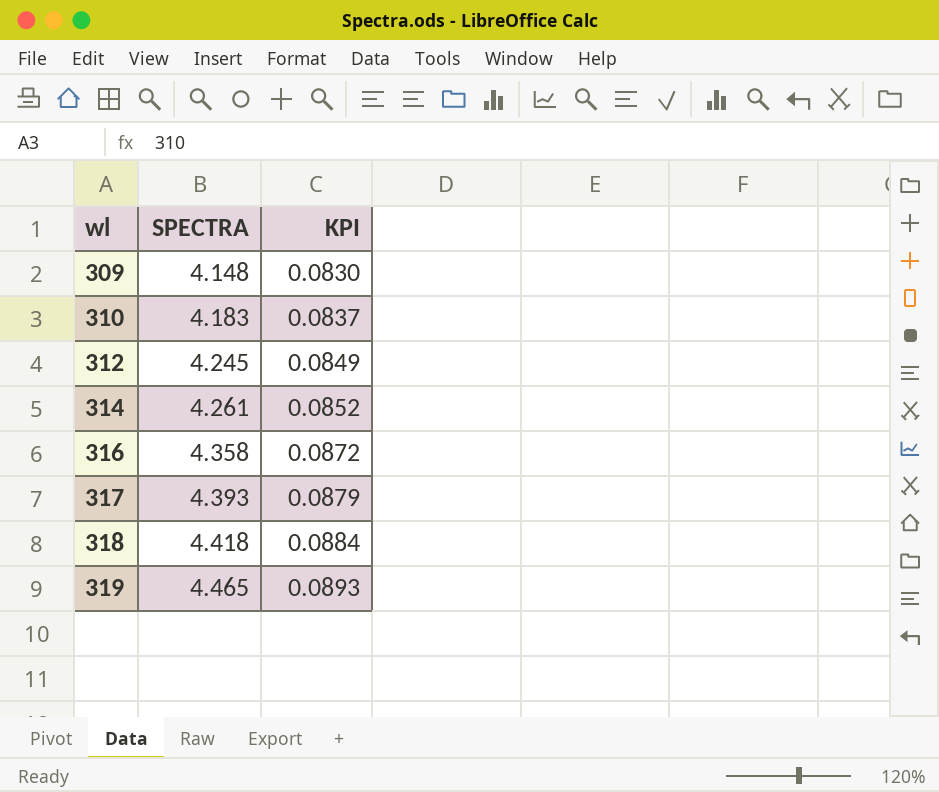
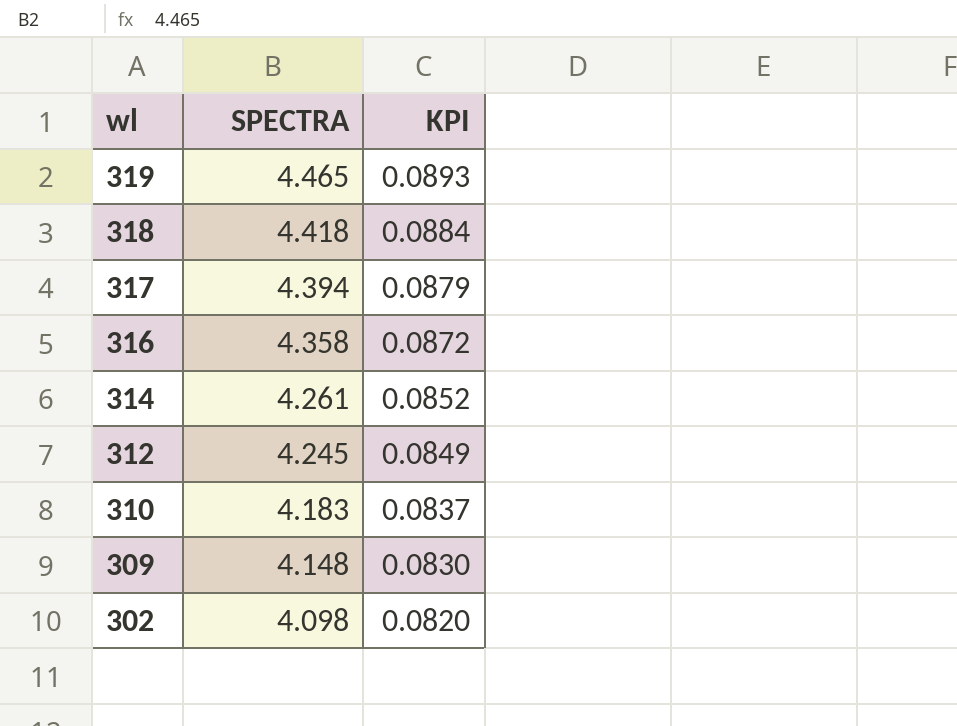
row order: wl ascending -> wl descending
317 | SPECTRA: 4.393 -> 4.394
row 302: none -> 4.098 | 0.0820

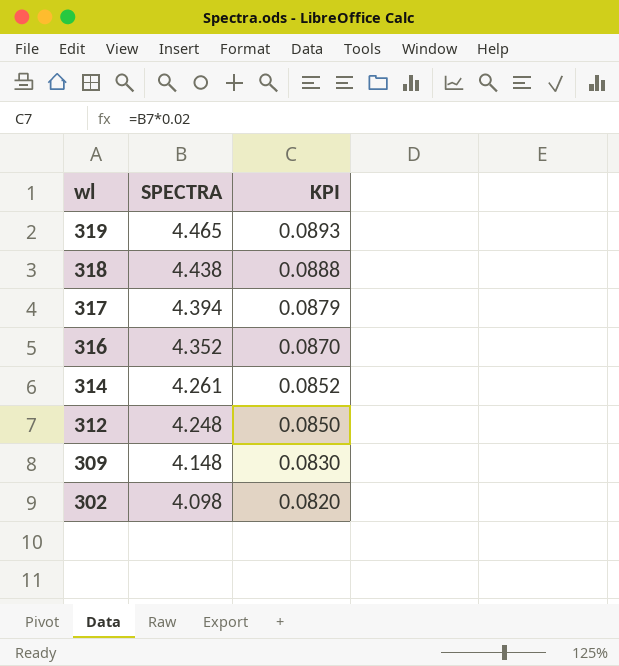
row 310: 4.183 | 0.0837 -> none
318 | SPECTRA: 4.418 -> 4.438
318 | KPI: 0.0884 -> 0.0888
316 | SPECTRA: 4.358 -> 4.352
316 | KPI: 0.0872 -> 0.0870
312 | SPECTRA: 4.245 -> 4.248
312 | KPI: 0.0849 -> 0.0850

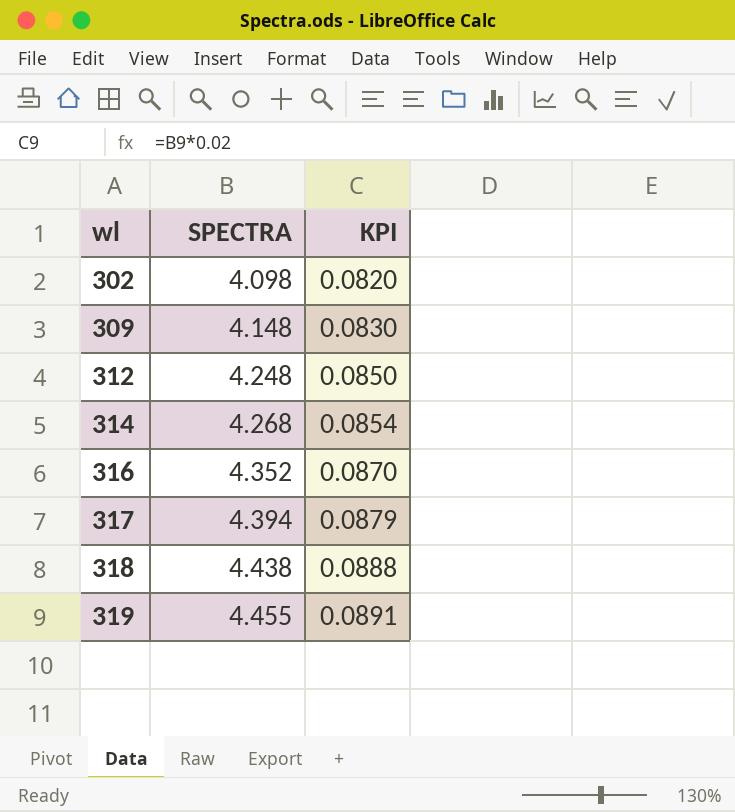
row order: wl descending -> wl ascending
314 | SPECTRA: 4.261 -> 4.268
314 | KPI: 0.0852 -> 0.0854
319 | SPECTRA: 4.465 -> 4.455
319 | KPI: 0.0893 -> 0.0891

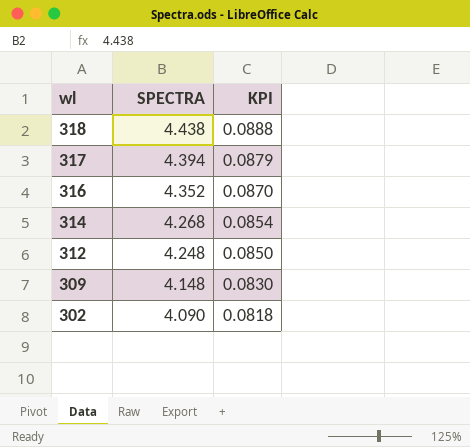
row order: wl ascending -> wl descending
row 319: 4.455 | 0.0891 -> none
302 | SPECTRA: 4.098 -> 4.090
302 | KPI: 0.0820 -> 0.0818

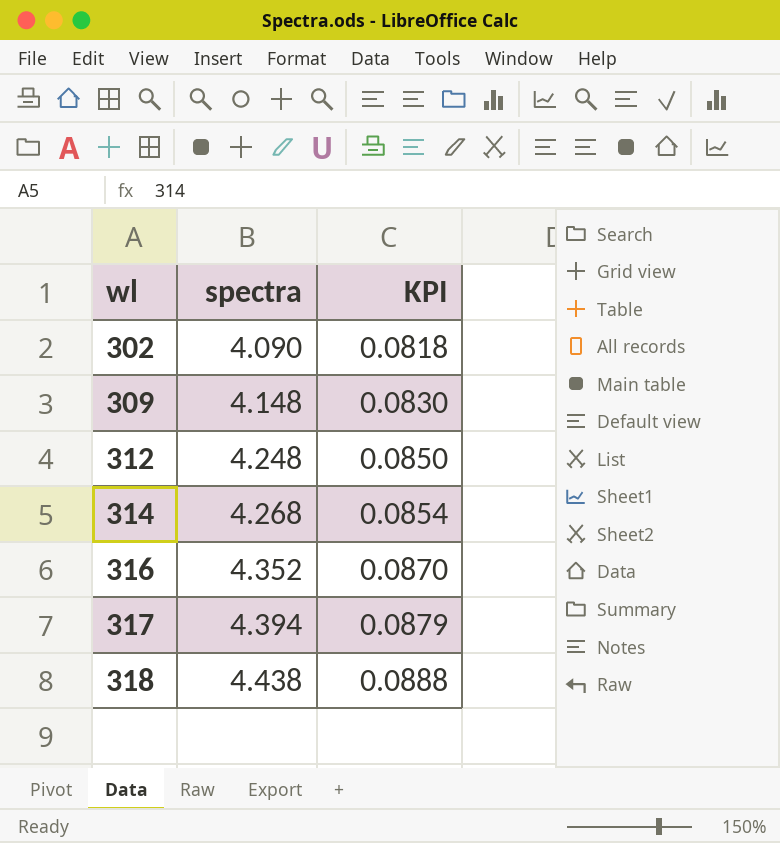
row order: wl descending -> wl ascending
column name: SPECTRA -> spectra

